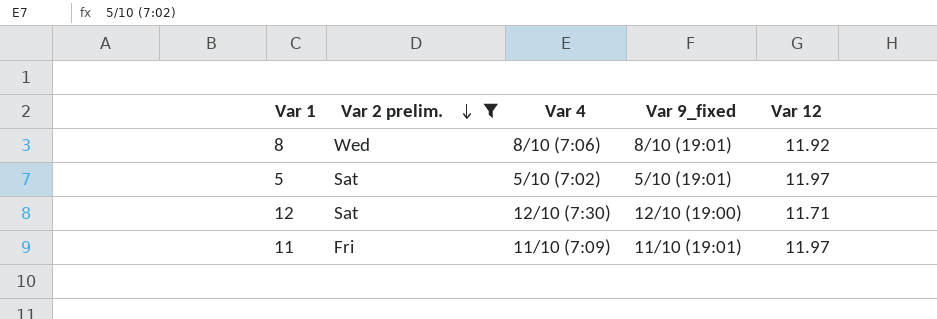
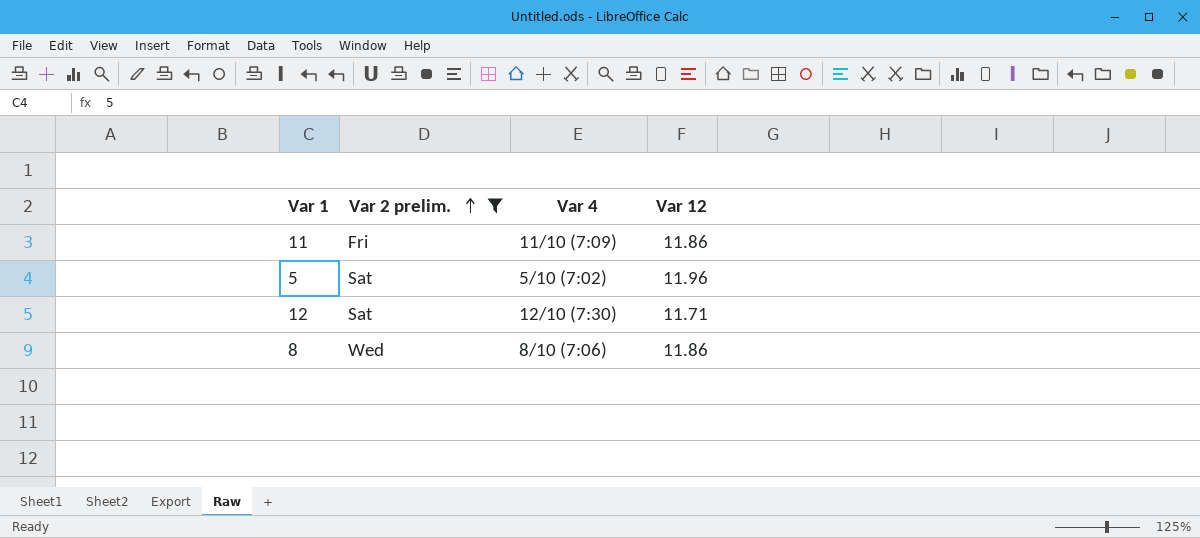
row order: Var 2 prelim. descending -> Var 2 prelim. ascending
column Var 9_fixed | position: 4 -> none
11 | Var 12: 11.97 -> 11.86
5 | Var 12: 11.97 -> 11.96
8 | Var 12: 11.92 -> 11.86

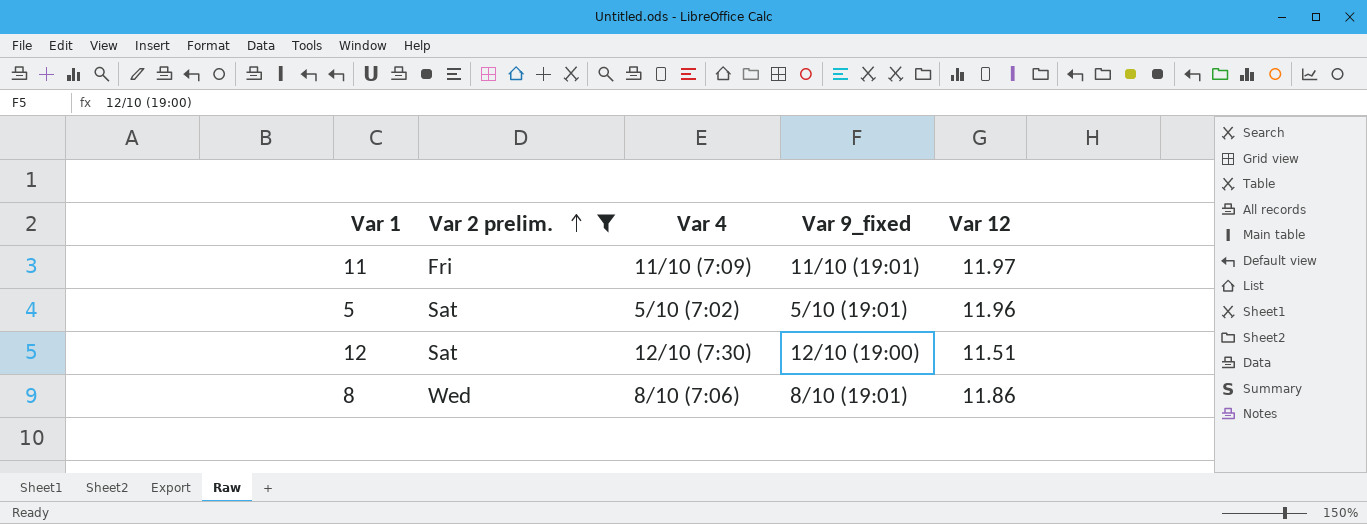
column Var 9_fixed | position: none -> 4
11 | Var 12: 11.86 -> 11.97
12 | Var 12: 11.71 -> 11.51

